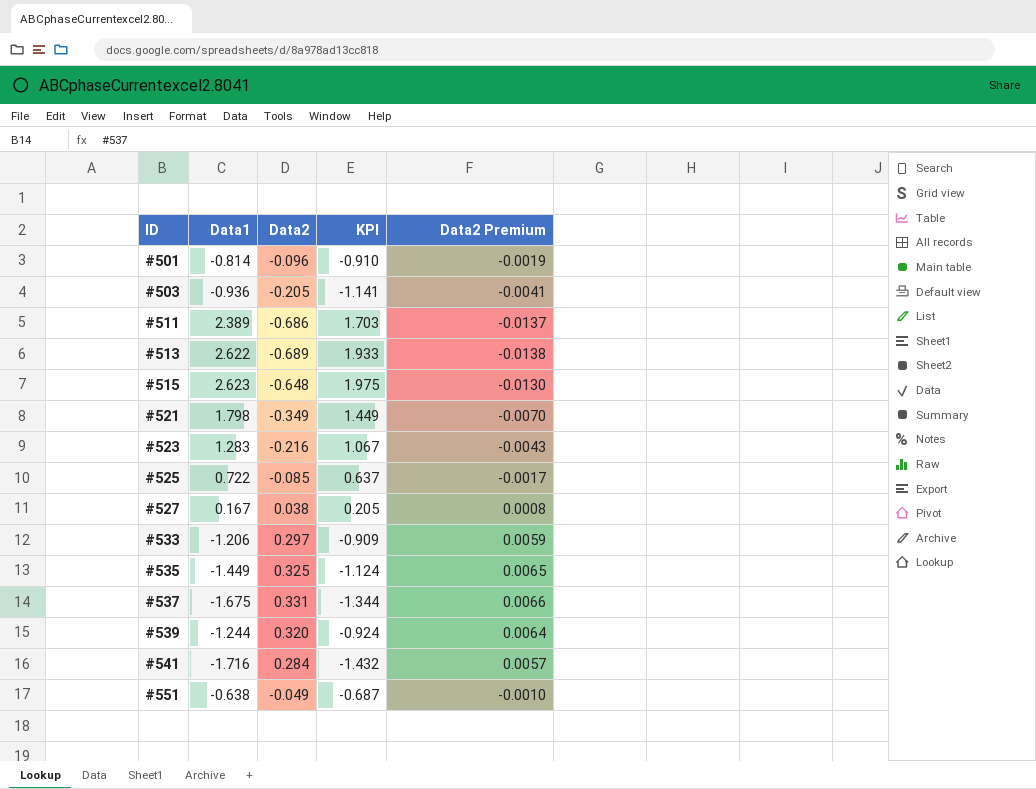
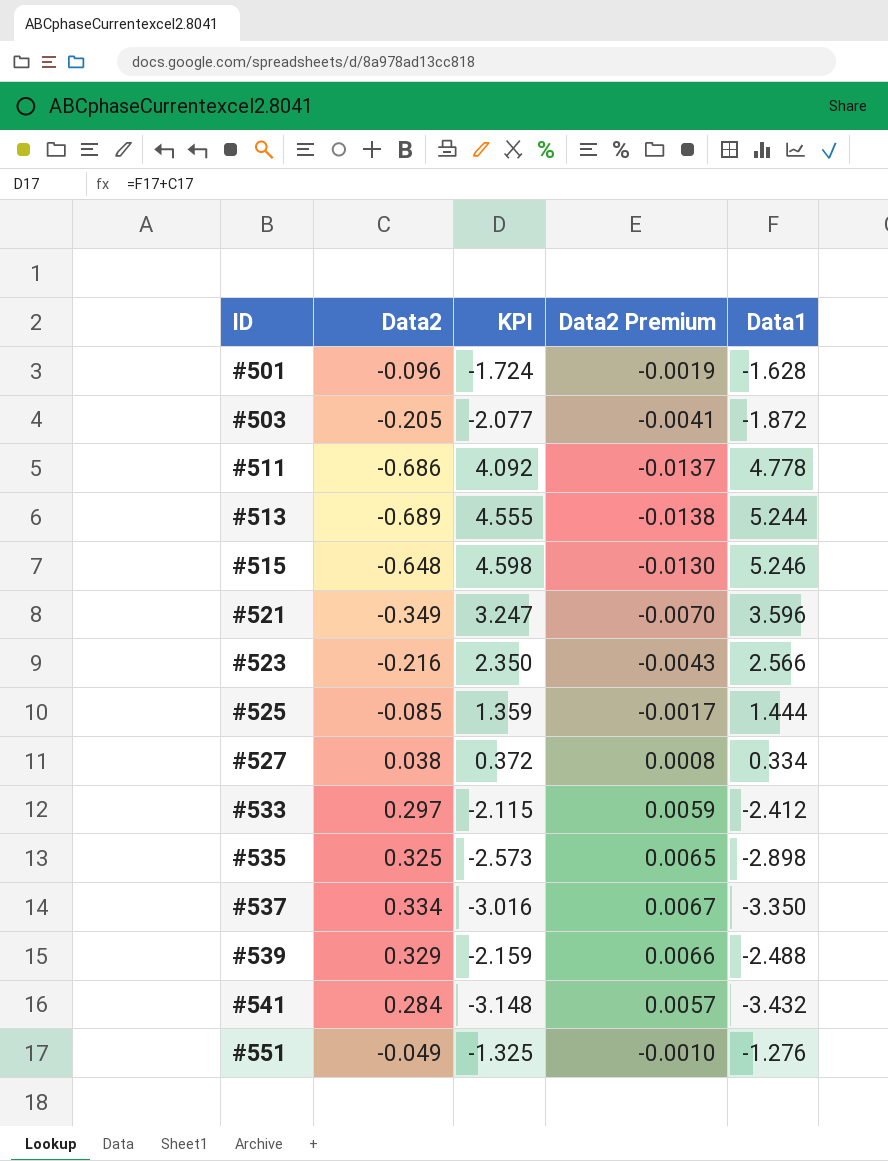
column Data1 | position: 2 -> 5
#501 | KPI: -0.910 -> -1.724
#501 | Data1: -0.814 -> -1.628
#503 | KPI: -1.141 -> -2.077
#503 | Data1: -0.936 -> -1.872
#511 | KPI: 1.703 -> 4.092
#511 | Data1: 2.389 -> 4.778
#513 | KPI: 1.933 -> 4.555
#513 | Data1: 2.622 -> 5.244
#515 | KPI: 1.975 -> 4.598
#515 | Data1: 2.623 -> 5.246
#521 | KPI: 1.449 -> 3.247
#521 | Data1: 1.798 -> 3.596
#523 | KPI: 1.067 -> 2.350
#523 | Data1: 1.283 -> 2.566
#525 | KPI: 0.637 -> 1.359
#525 | Data1: 0.722 -> 1.444
#527 | KPI: 0.205 -> 0.372
#527 | Data1: 0.167 -> 0.334
#533 | KPI: -0.909 -> -2.115
#533 | Data1: -1.206 -> -2.412
#535 | KPI: -1.124 -> -2.573
#535 | Data1: -1.449 -> -2.898
#537 | Data2: 0.331 -> 0.334
#537 | KPI: -1.344 -> -3.016
#537 | Data2 Premium: 0.0066 -> 0.0067
#537 | Data1: -1.675 -> -3.350
#539 | Data2: 0.320 -> 0.329
#539 | KPI: -0.924 -> -2.159
#539 | Data2 Premium: 0.0064 -> 0.0066
#539 | Data1: -1.244 -> -2.488
#541 | KPI: -1.432 -> -3.148
#541 | Data1: -1.716 -> -3.432
#551 | KPI: -0.687 -> -1.325
#551 | Data1: -0.638 -> -1.276

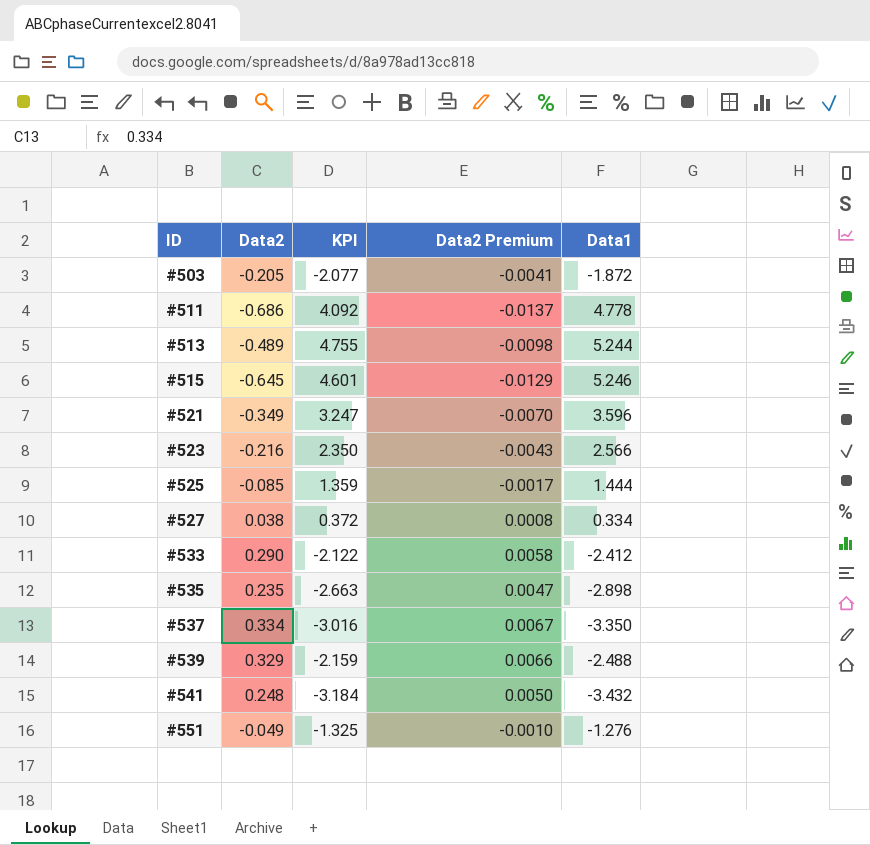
row #501: -0.096 | -1.724 | -0.0019 | -1.628 -> none
#513 | Data2: -0.689 -> -0.489
#513 | KPI: 4.555 -> 4.755
#513 | Data2 Premium: -0.0138 -> -0.0098
#515 | Data2: -0.648 -> -0.645
#515 | KPI: 4.598 -> 4.601
#515 | Data2 Premium: -0.0130 -> -0.0129
#533 | Data2: 0.297 -> 0.290
#533 | KPI: -2.115 -> -2.122
#533 | Data2 Premium: 0.0059 -> 0.0058
#535 | Data2: 0.325 -> 0.235
#535 | KPI: -2.573 -> -2.663
#535 | Data2 Premium: 0.0065 -> 0.0047
#541 | Data2: 0.284 -> 0.248
#541 | KPI: -3.148 -> -3.184
#541 | Data2 Premium: 0.0057 -> 0.0050

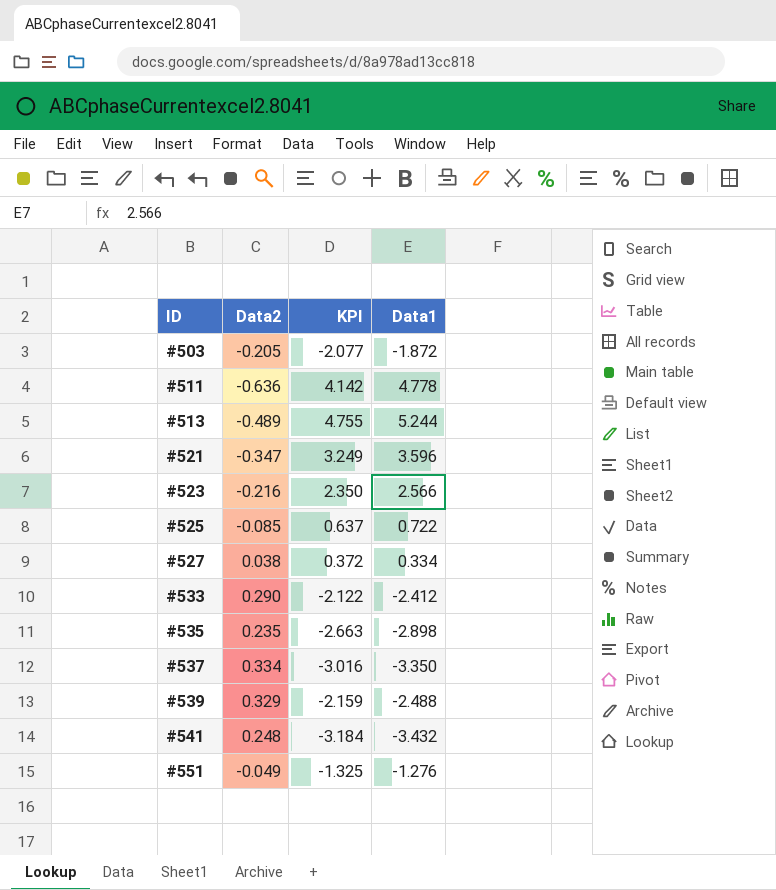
column Data2 Premium | formula: [Data2] * 0.02 -> none
row #515: -0.645 | 4.601 | -0.0129 | 5.246 -> none
#511 | Data2: -0.686 -> -0.636
#511 | KPI: 4.092 -> 4.142
#521 | Data2: -0.349 -> -0.347
#521 | KPI: 3.247 -> 3.249
#525 | KPI: 1.359 -> 0.637
#525 | Data1: 1.444 -> 0.722

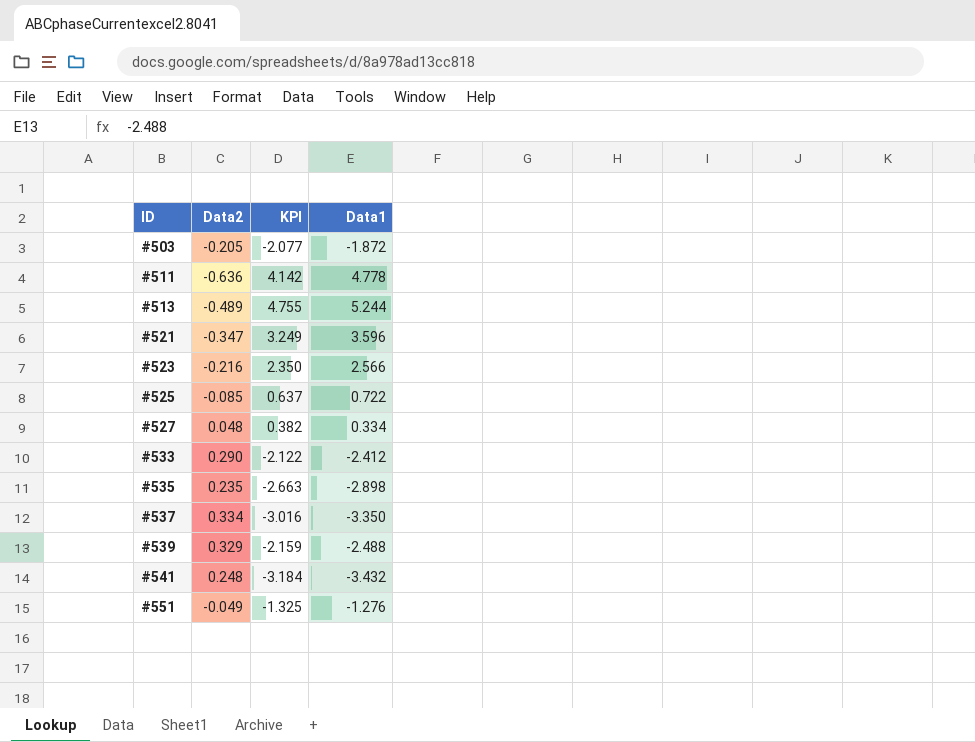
#527 | Data2: 0.038 -> 0.048
#527 | KPI: 0.372 -> 0.382

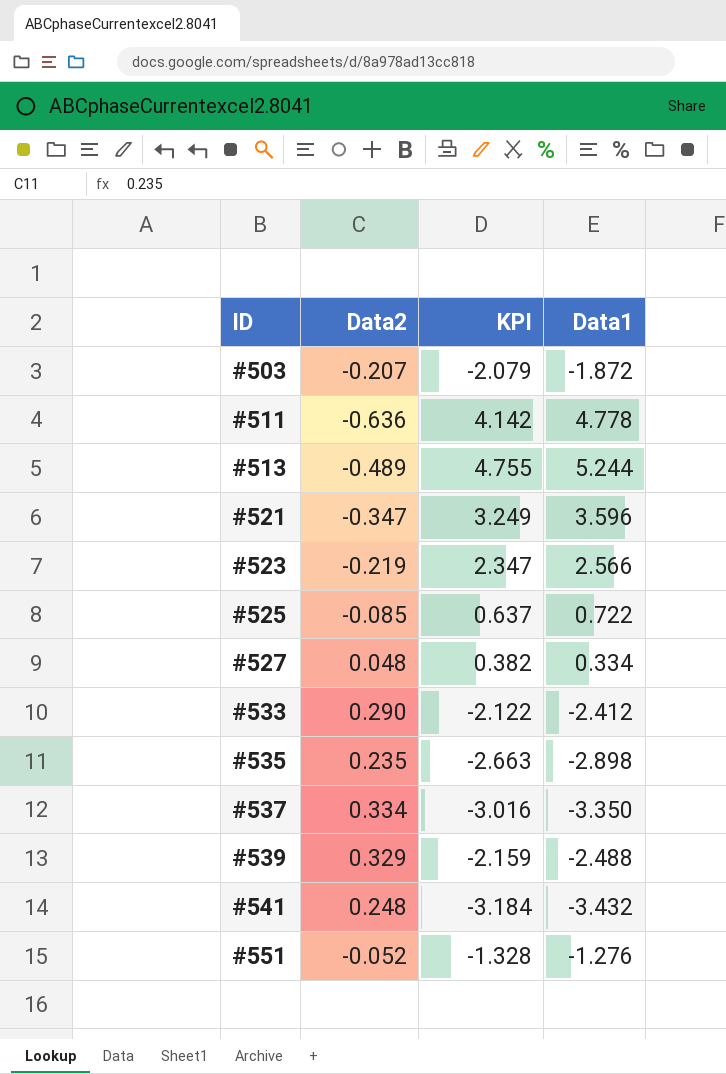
#503 | Data2: -0.205 -> -0.207
#503 | KPI: -2.077 -> -2.079
#523 | Data2: -0.216 -> -0.219
#523 | KPI: 2.350 -> 2.347
#551 | Data2: -0.049 -> -0.052
#551 | KPI: -1.325 -> -1.328

